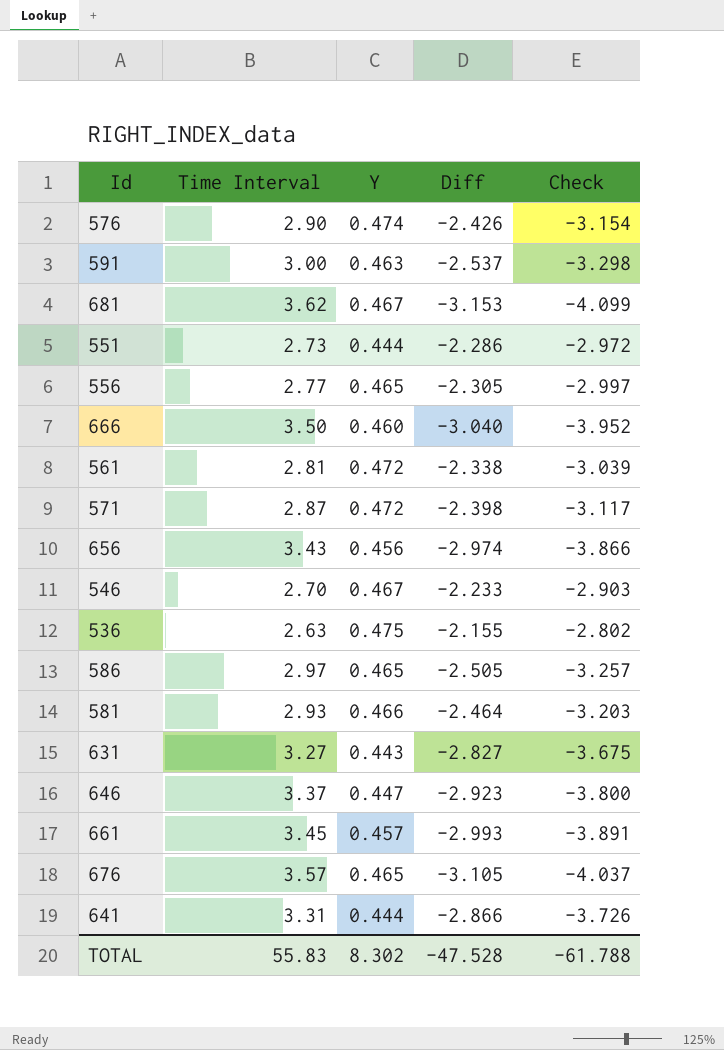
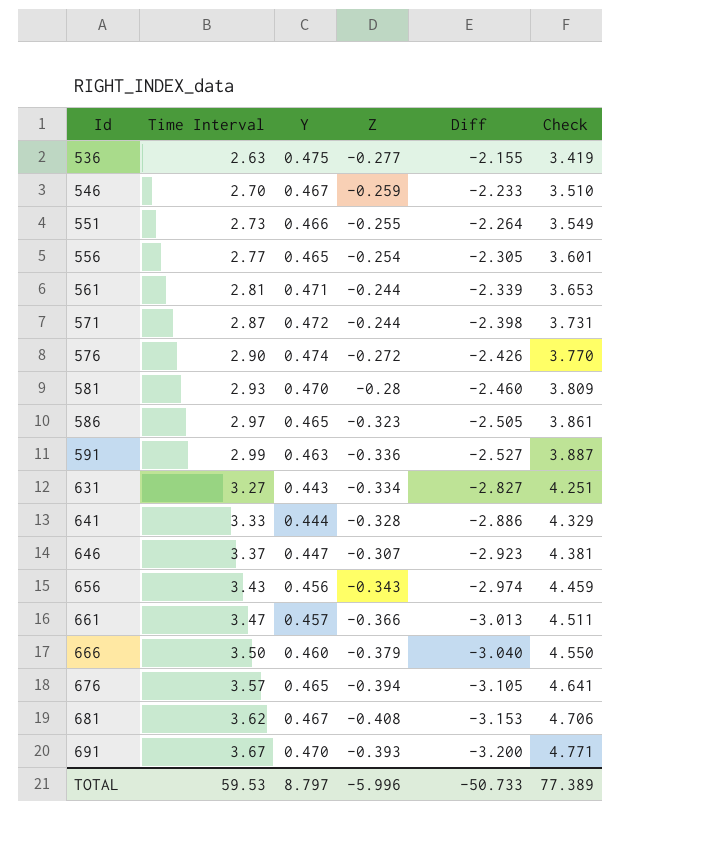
row order: none -> Id ascending
column Z | position: none -> 4
column Check | formula: [Diff] * 1.3 -> [Time Interval] * 1.3
551 | Y: 0.444 -> 0.466
551 | Diff: -2.286 -> -2.264
561 | Y: 0.472 -> 0.471
561 | Diff: -2.338 -> -2.339
581 | Y: 0.466 -> 0.470
581 | Diff: -2.464 -> -2.460
591 | Time Interval: 3.00 -> 2.99
591 | Diff: -2.537 -> -2.527
641 | Time Interval: 3.31 -> 3.33
641 | Diff: -2.866 -> -2.886
661 | Time Interval: 3.45 -> 3.47
661 | Diff: -2.993 -> -3.013
row 691: none -> 3.67 | 0.470 | -0.393 | -3.200 | 4.771
TOTAL | Time Interval: 55.83 -> 59.53
TOTAL | Y: 8.302 -> 8.797
TOTAL | Diff: -47.528 -> -50.733
TOTAL | Check: -61.788 -> 77.389

